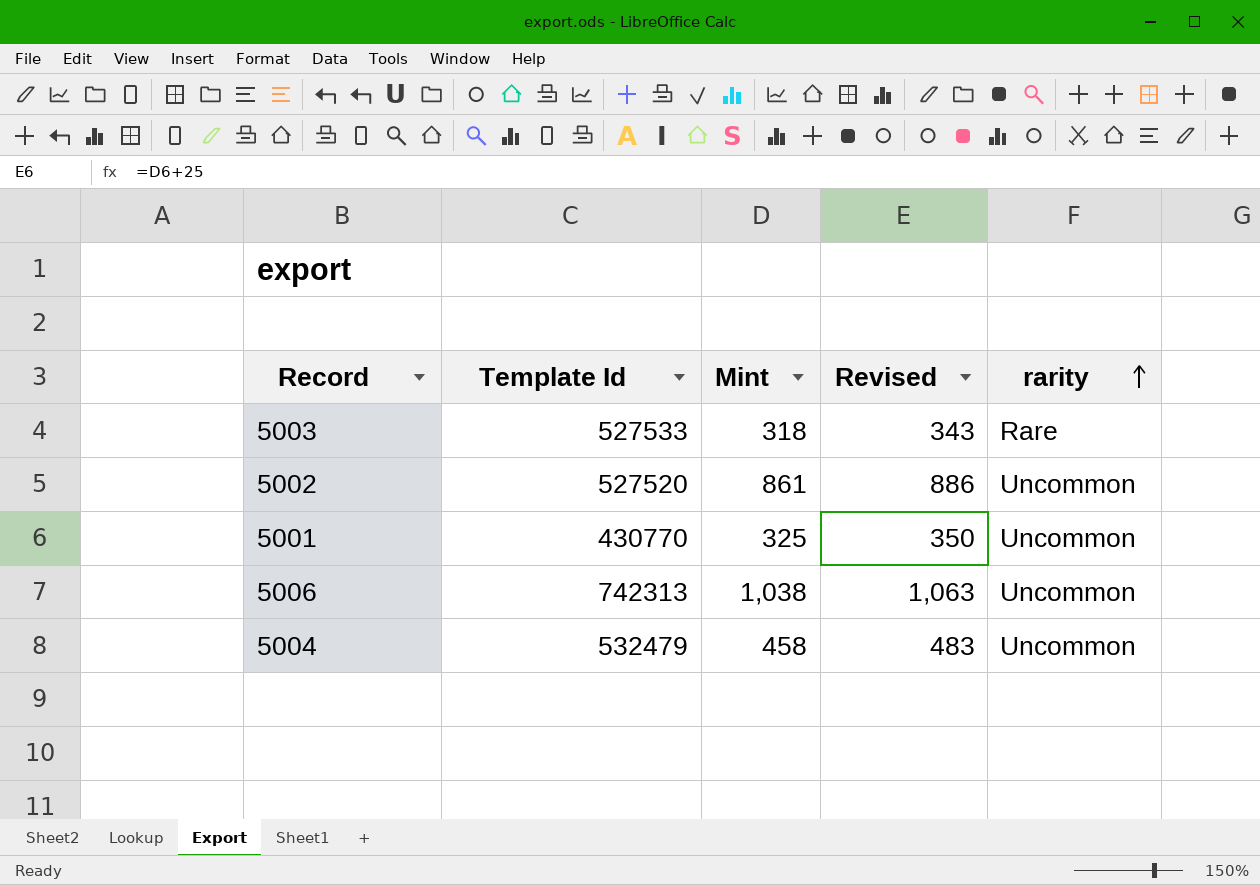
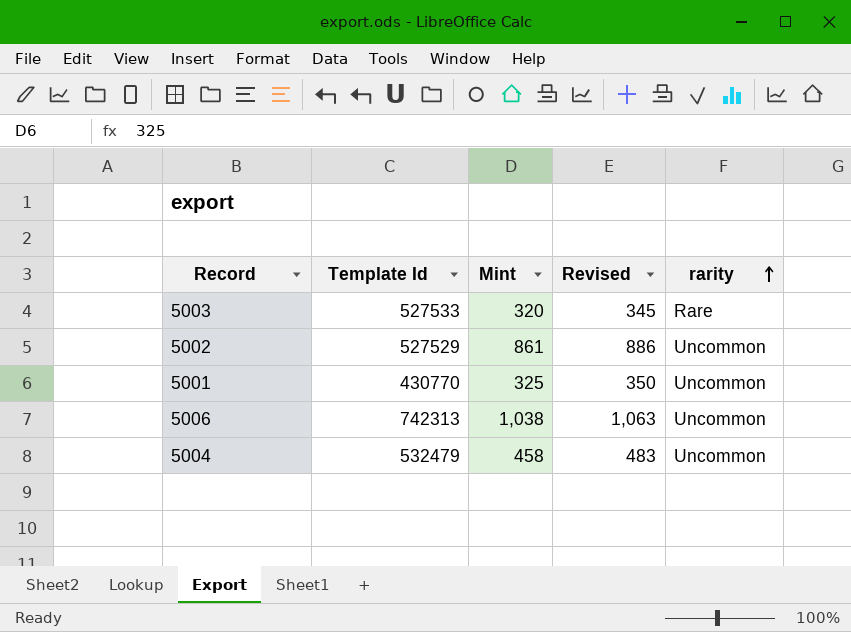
5003 | Mint: 318 -> 320
5003 | Revised: 343 -> 345
5002 | Template Id: 527520 -> 527529

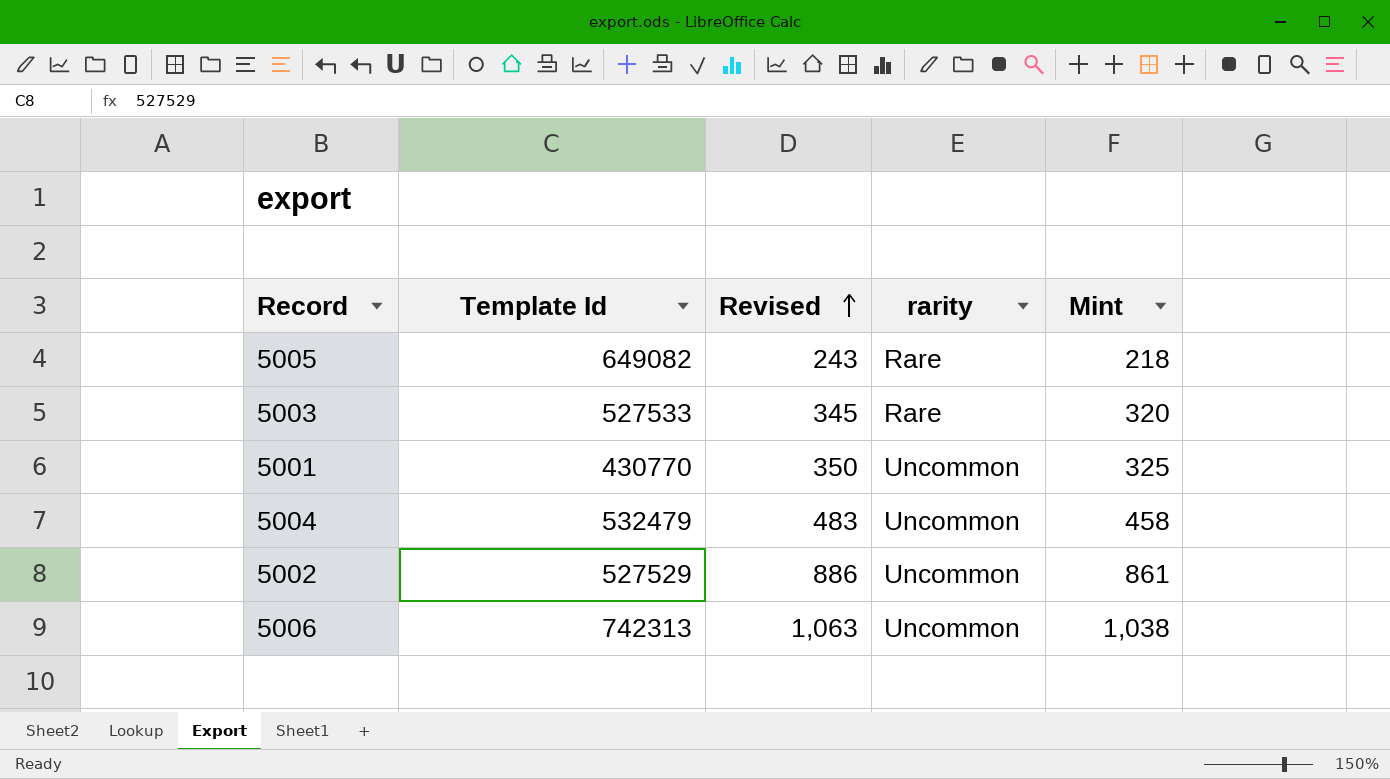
row order: rarity ascending -> Revised ascending
column Mint | position: 3 -> 5
row 5005: none -> 649082 | 243 | Rare | 218

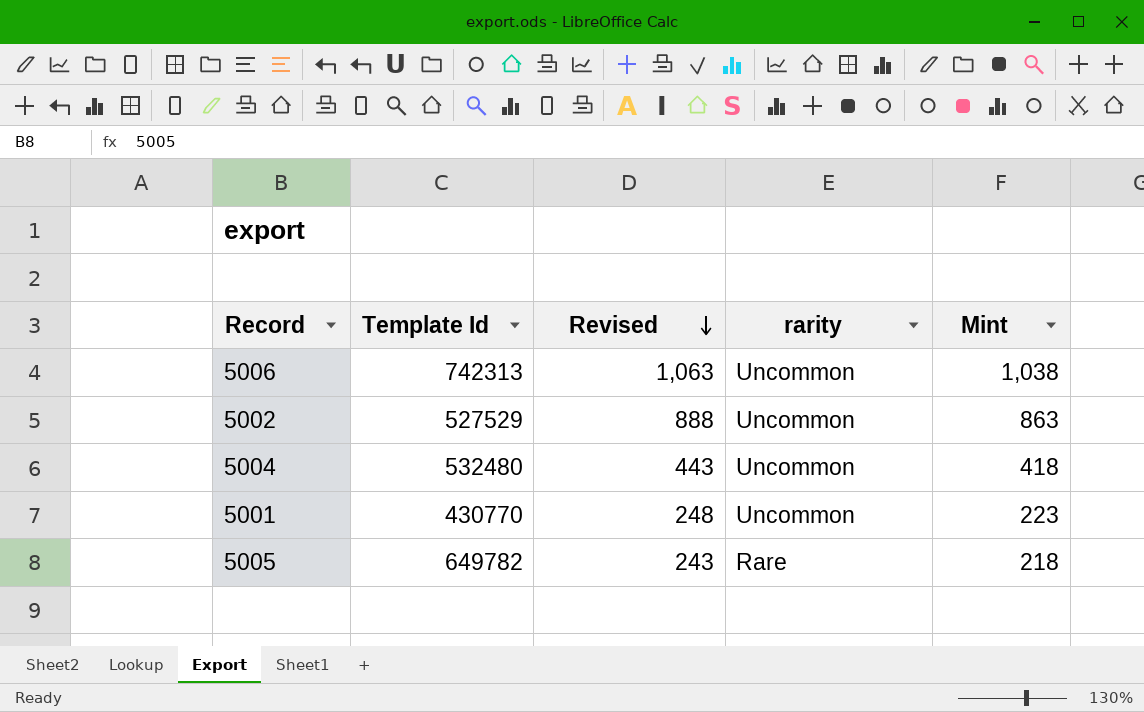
row order: Revised ascending -> Revised descending
row 5003: 527533 | 345 | Rare | 320 -> none
5002 | Revised: 886 -> 888
5002 | Mint: 861 -> 863
5004 | Template Id: 532479 -> 532480
5004 | Revised: 483 -> 443
5004 | Mint: 458 -> 418
5001 | Revised: 350 -> 248
5001 | Mint: 325 -> 223
5005 | Template Id: 649082 -> 649782

